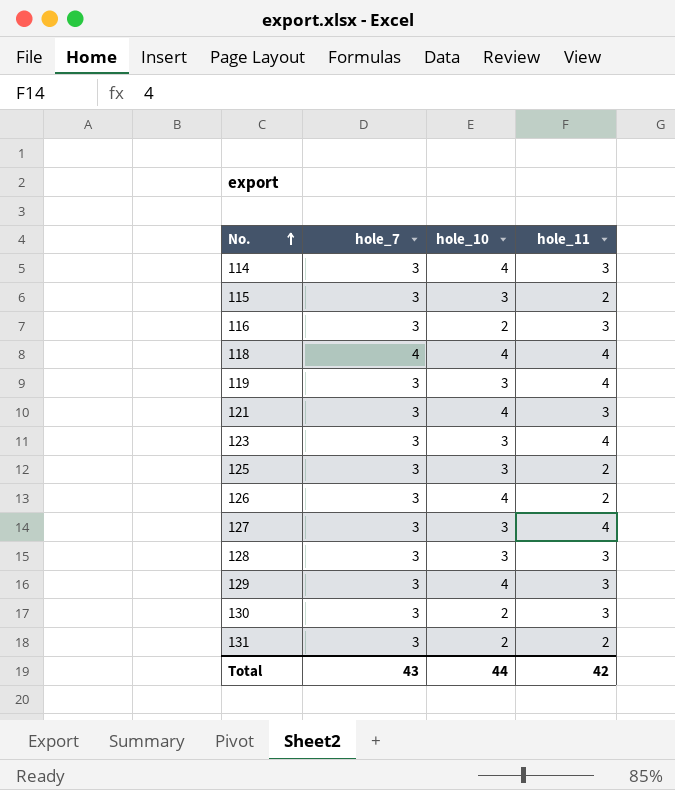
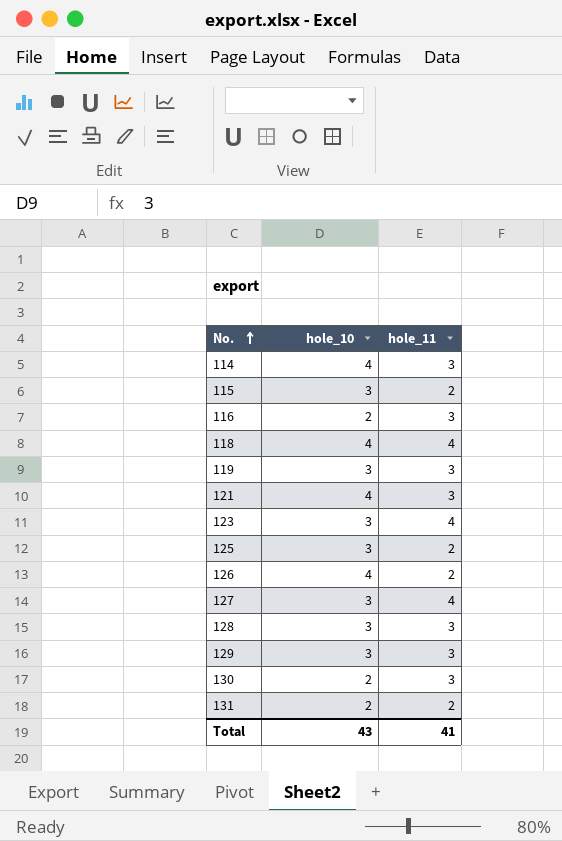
column hole_7 | position: 2 -> none
119 | hole_11: 4 -> 3
129 | hole_10: 4 -> 3
Total | hole_10: 44 -> 43
Total | hole_11: 42 -> 41

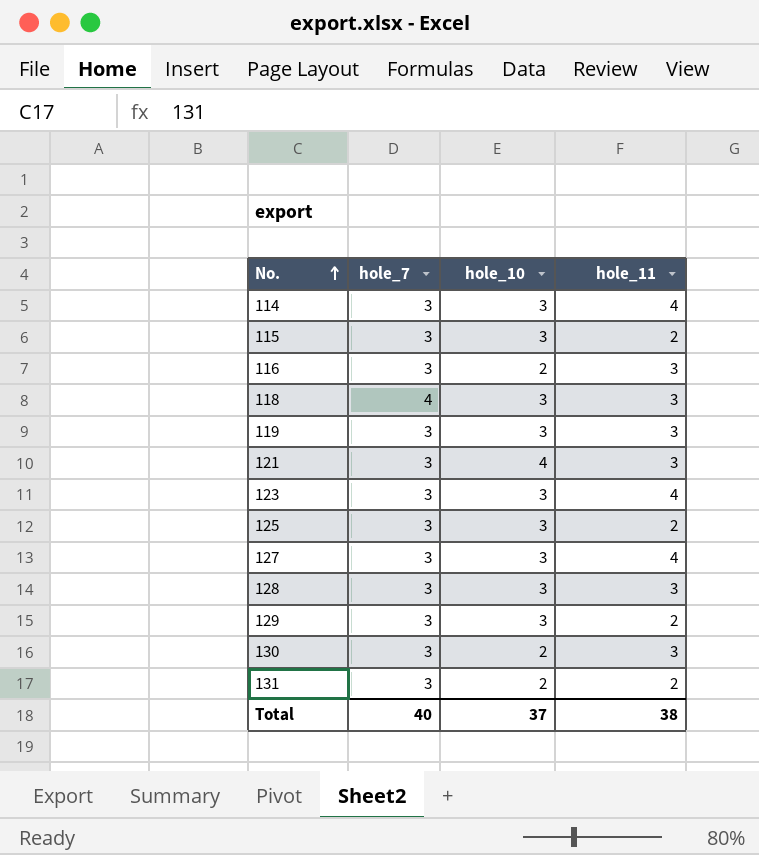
column hole_7 | position: none -> 2
row 126: 4 | 2 -> none
114 | hole_10: 4 -> 3
114 | hole_11: 3 -> 4
118 | hole_10: 4 -> 3
118 | hole_11: 4 -> 3
129 | hole_11: 3 -> 2
Total | hole_10: 43 -> 37
Total | hole_11: 41 -> 38

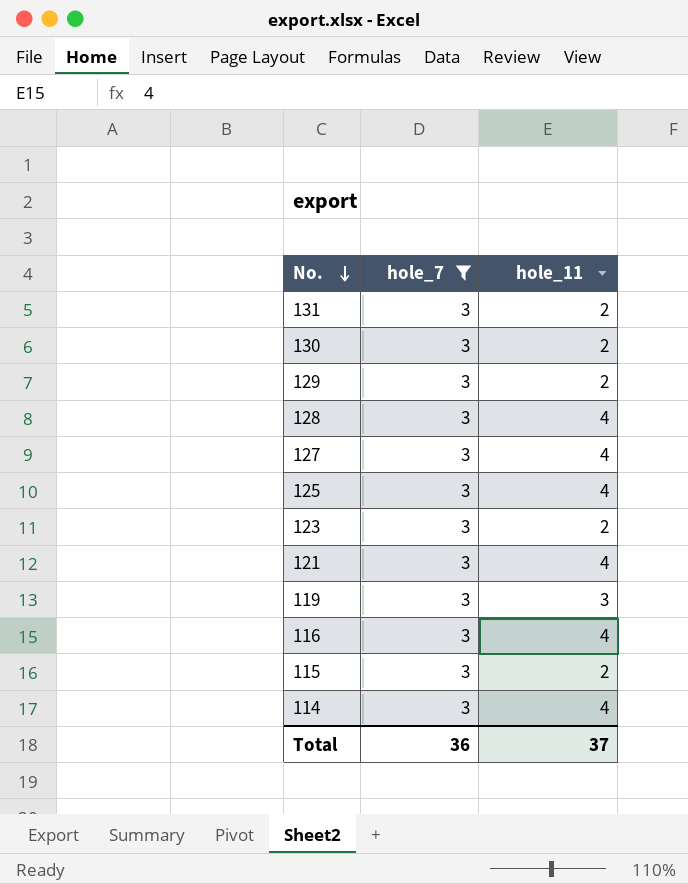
filter: none -> hole_7 = 3
row order: No. ascending -> No. descending
column hole_10 | position: 3 -> none
130 | hole_11: 3 -> 2
128 | hole_11: 3 -> 4
125 | hole_11: 2 -> 4
123 | hole_11: 4 -> 2
121 | hole_11: 3 -> 4
116 | hole_11: 3 -> 4
Total | hole_7: 40 -> 36
Total | hole_11: 38 -> 37

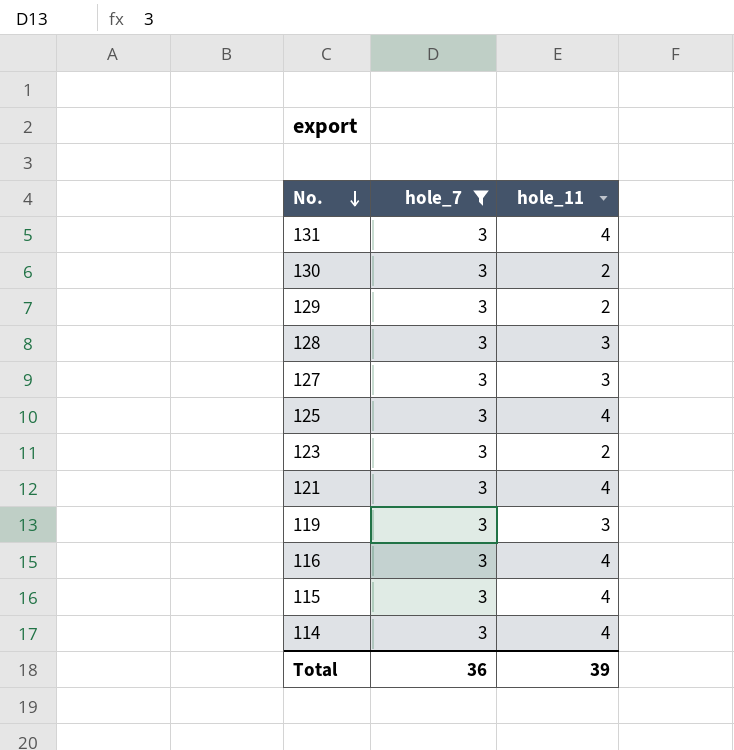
131 | hole_11: 2 -> 4
128 | hole_11: 4 -> 3
127 | hole_11: 4 -> 3
115 | hole_11: 2 -> 4
Total | hole_11: 37 -> 39

